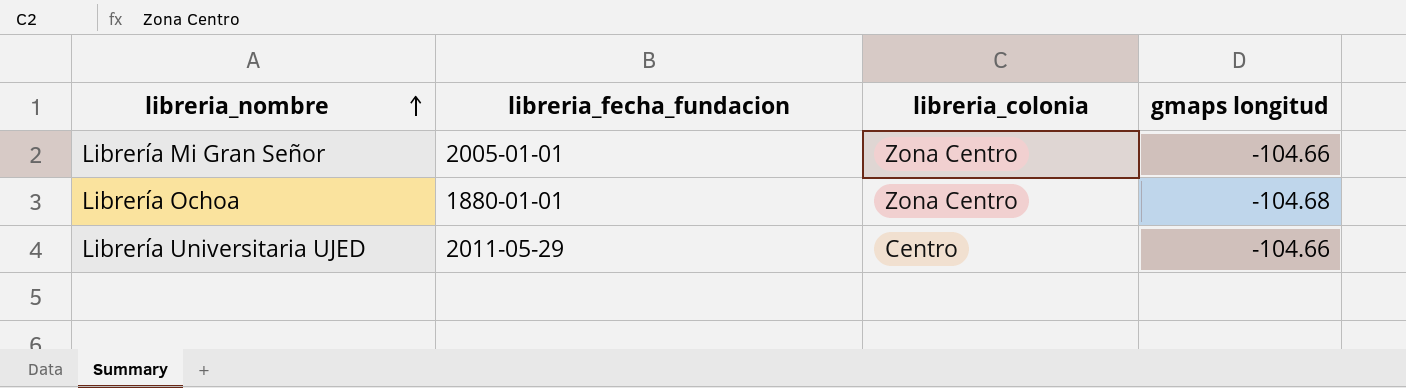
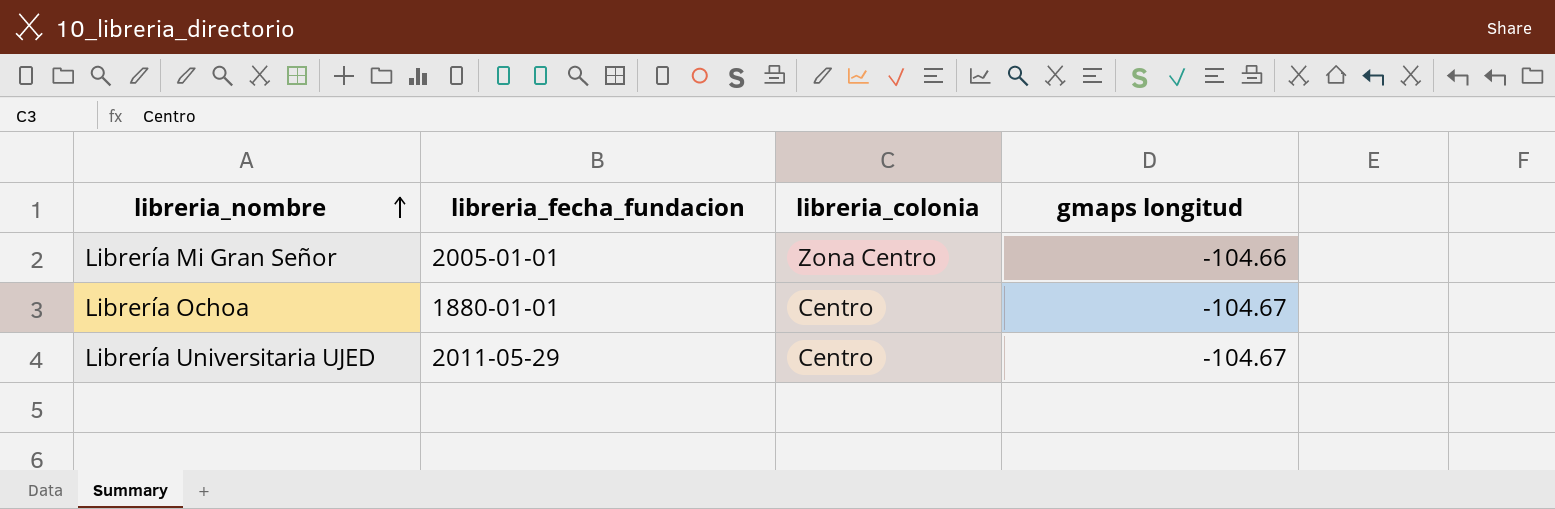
Librería Ochoa | libreria_colonia: Zona Centro -> Centro
Librería Ochoa | gmaps longitud: -104.68 -> -104.67
Librería Universitaria UJED | gmaps longitud: -104.66 -> -104.67

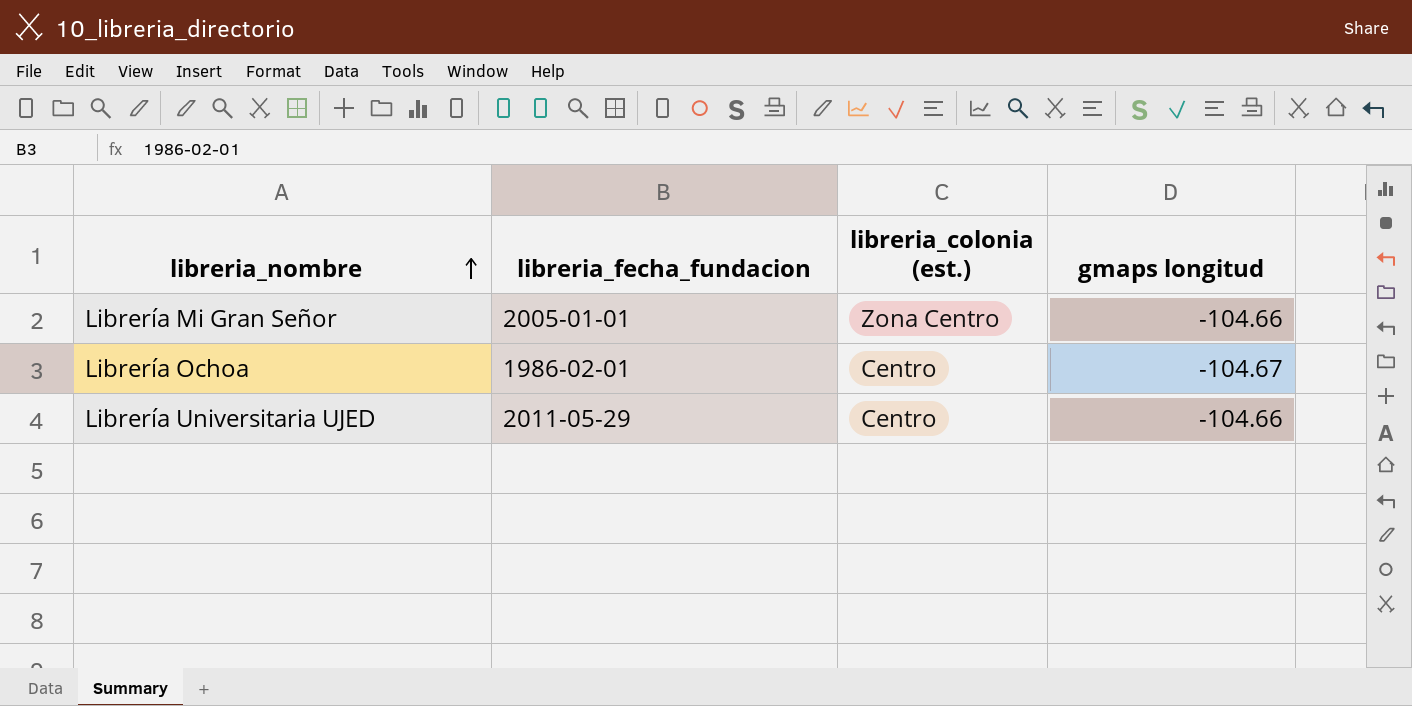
column name: libreria_colonia -> libreria_colonia (est.)
Librería Ochoa | libreria_fecha_fundacion: 1880-01-01 -> 1986-02-01
Librería Universitaria UJED | gmaps longitud: -104.67 -> -104.66

